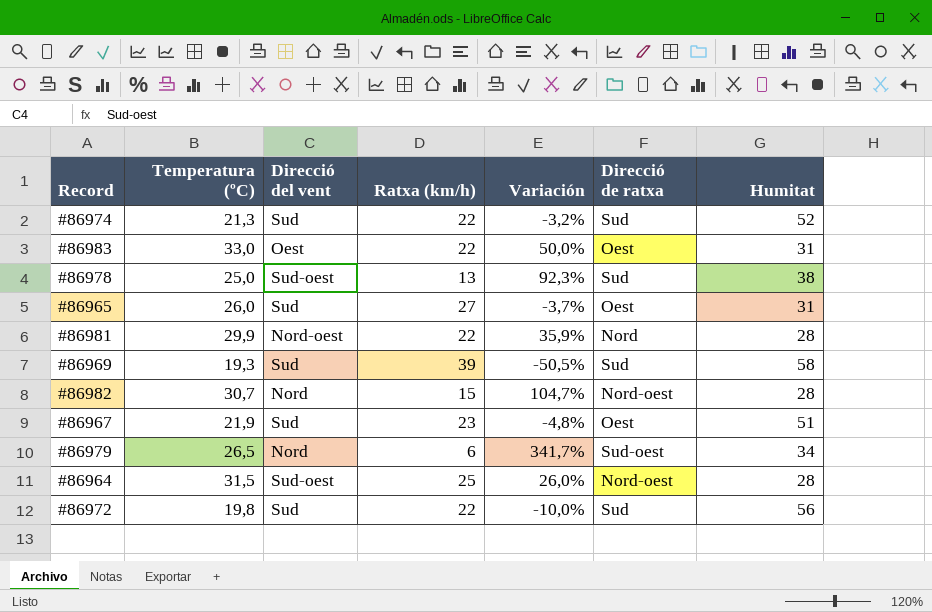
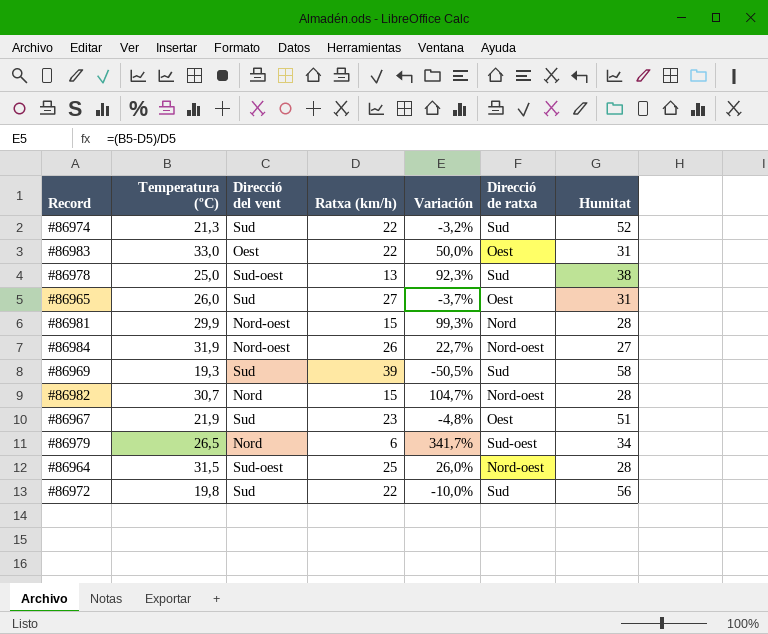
#86981 | Ratxa (km/h): 22 -> 15
#86981 | Variación: 35,9% -> 99,3%
row #86984: none -> 31,9 | Nord-oest | 26 | 22,7% | Nord-oest | 27

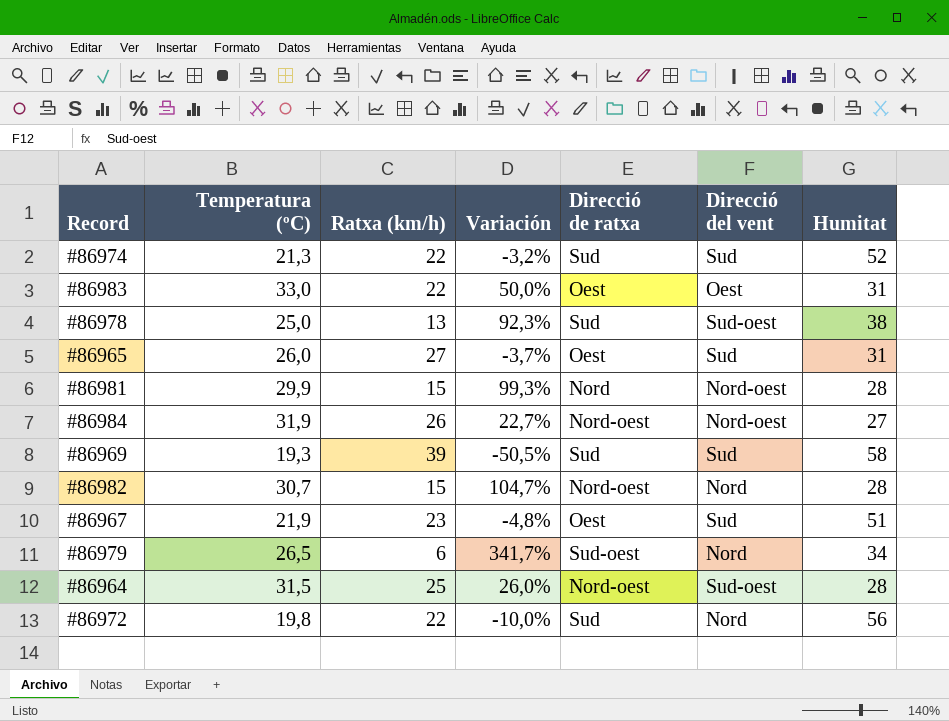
column Direcció del vent | position: 3 -> 6
#86972 | Direcció del vent: Sud -> Nord

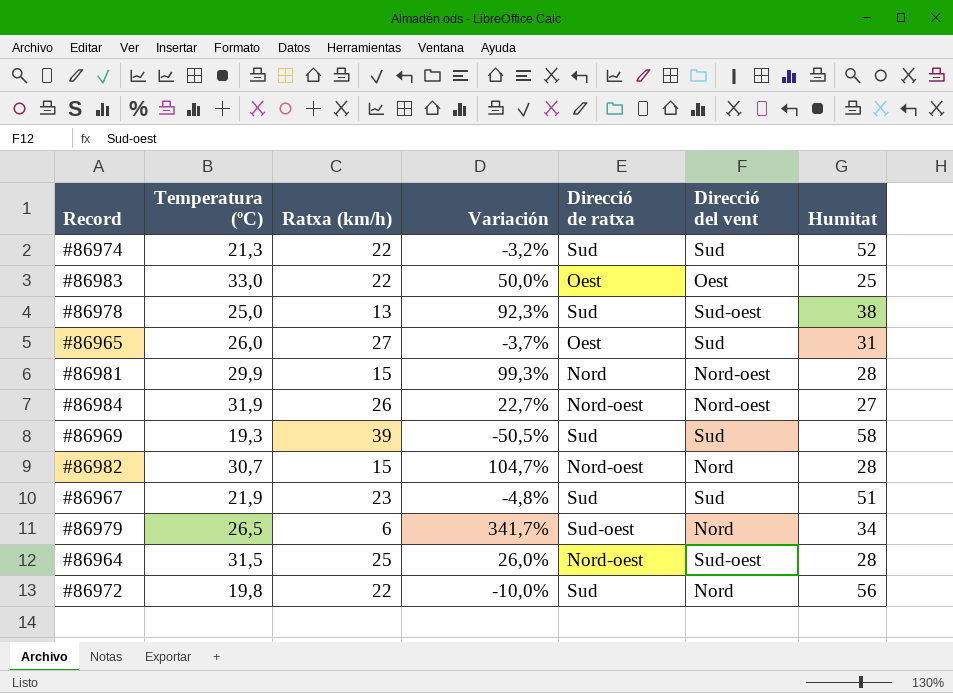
#86983 | Humitat: 31 -> 25
#86967 | Direcció de ratxa: Oest -> Sud

